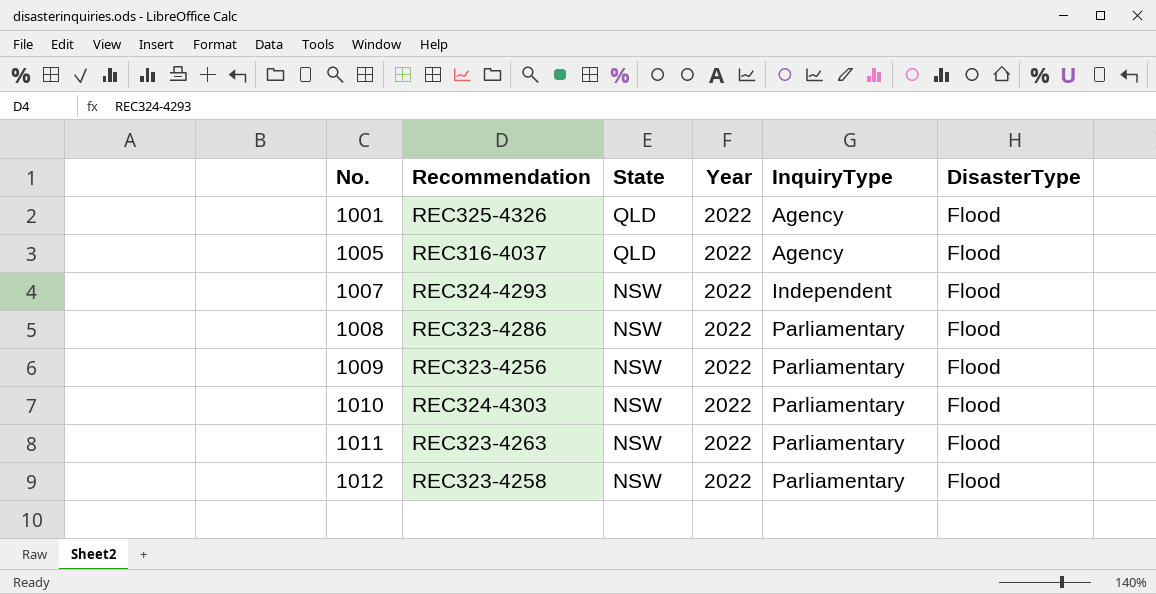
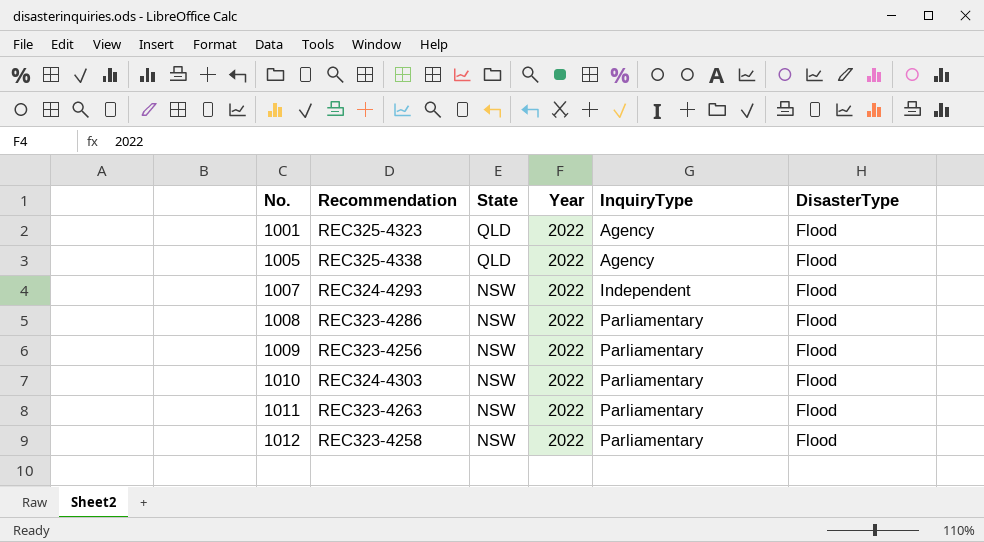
1001 | Recommendation: REC325-4326 -> REC325-4323
1005 | Recommendation: REC316-4037 -> REC325-4338

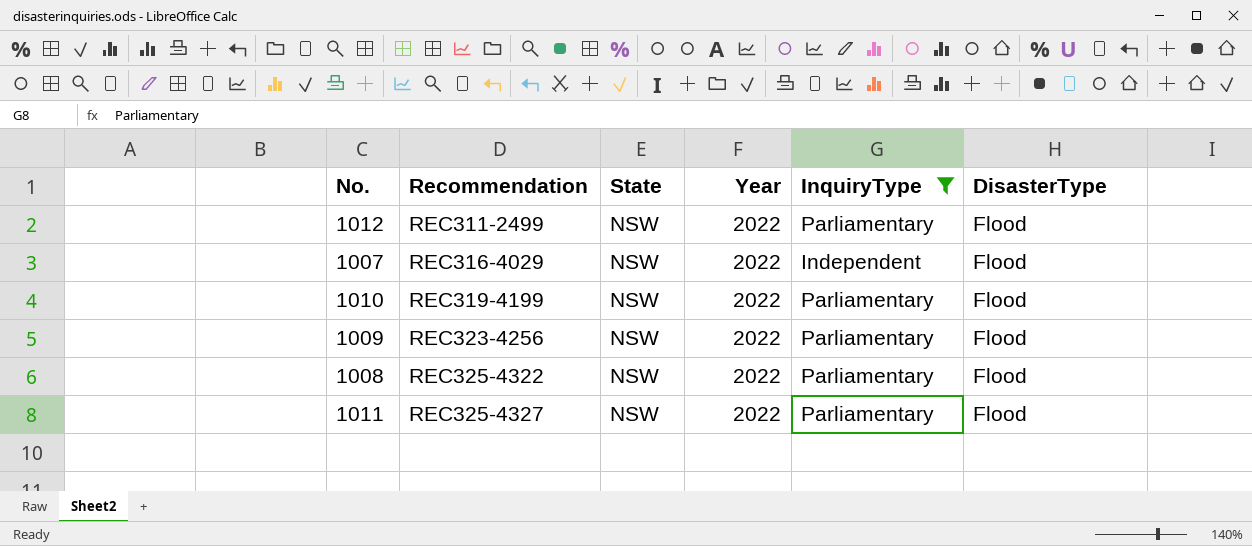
filter: none -> InquiryType != Agency
row order: No. ascending -> Recommendation ascending
1012 | Recommendation: REC323-4258 -> REC311-2499
1007 | Recommendation: REC324-4293 -> REC316-4029
1010 | Recommendation: REC324-4303 -> REC319-4199
1008 | Recommendation: REC323-4286 -> REC325-4322
1011 | Recommendation: REC323-4263 -> REC325-4327

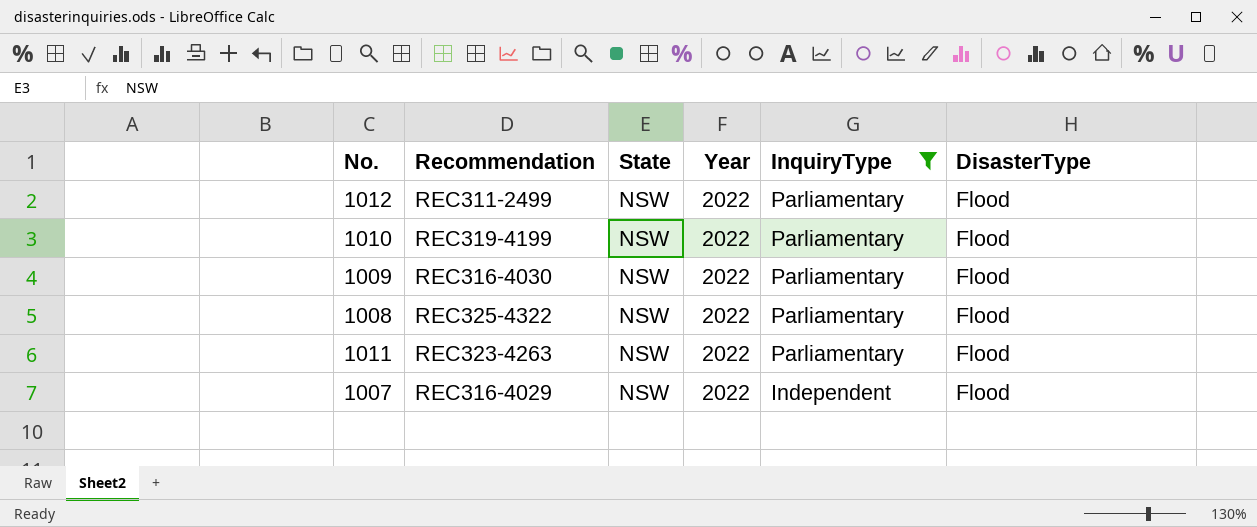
row order: Recommendation ascending -> InquiryType descending
1009 | Recommendation: REC323-4256 -> REC316-4030
1011 | Recommendation: REC325-4327 -> REC323-4263

